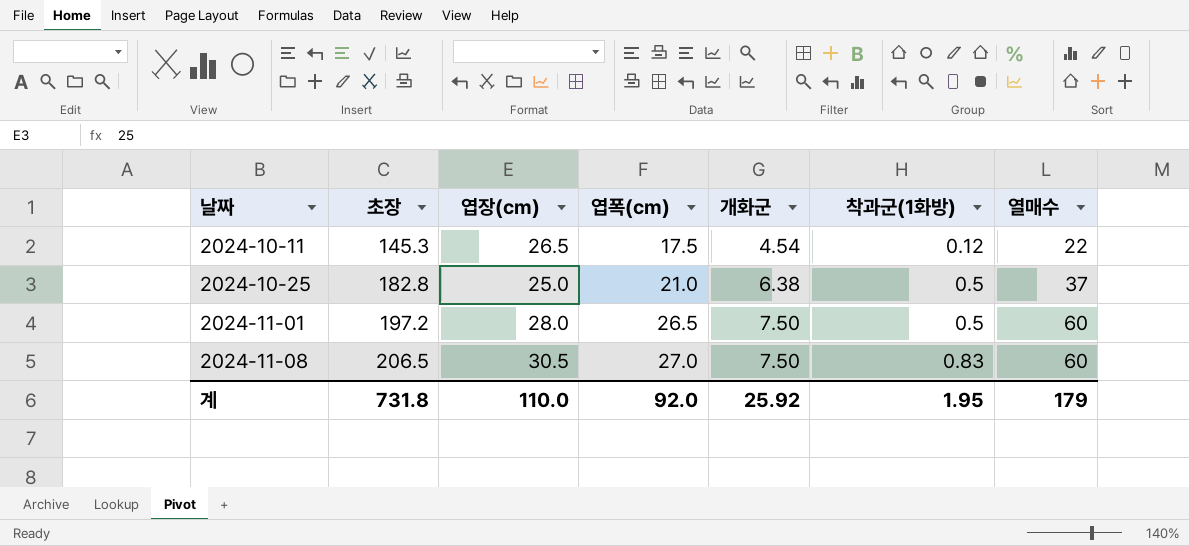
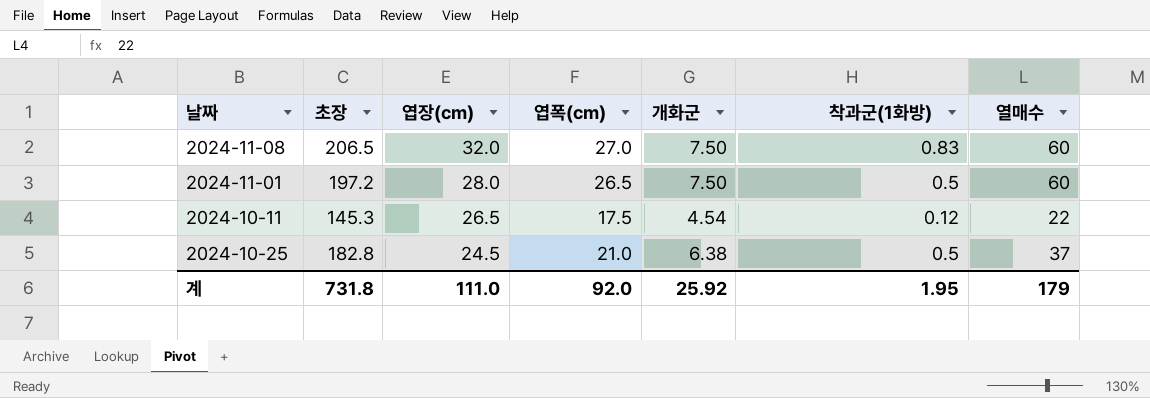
row order: 날짜 ascending -> 엽장(cm) descending
2024-11-08 | 엽장(cm): 30.5 -> 32.0
2024-10-25 | 엽장(cm): 25.0 -> 24.5
계 | 엽장(cm): 110.0 -> 111.0

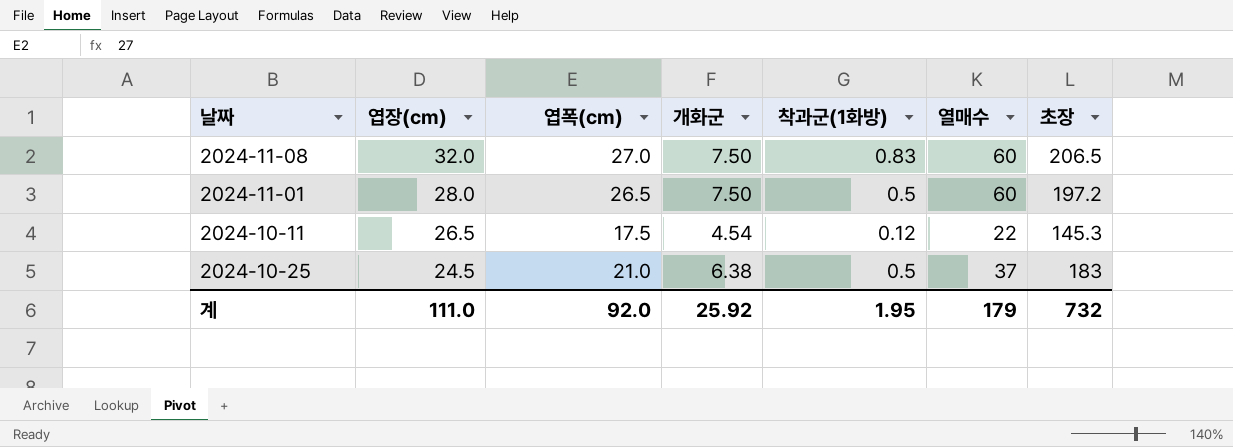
column 초장 | position: 2 -> 7
2024-10-25 | 초장: 182.8 -> 183
계 | 초장: 731.8 -> 732

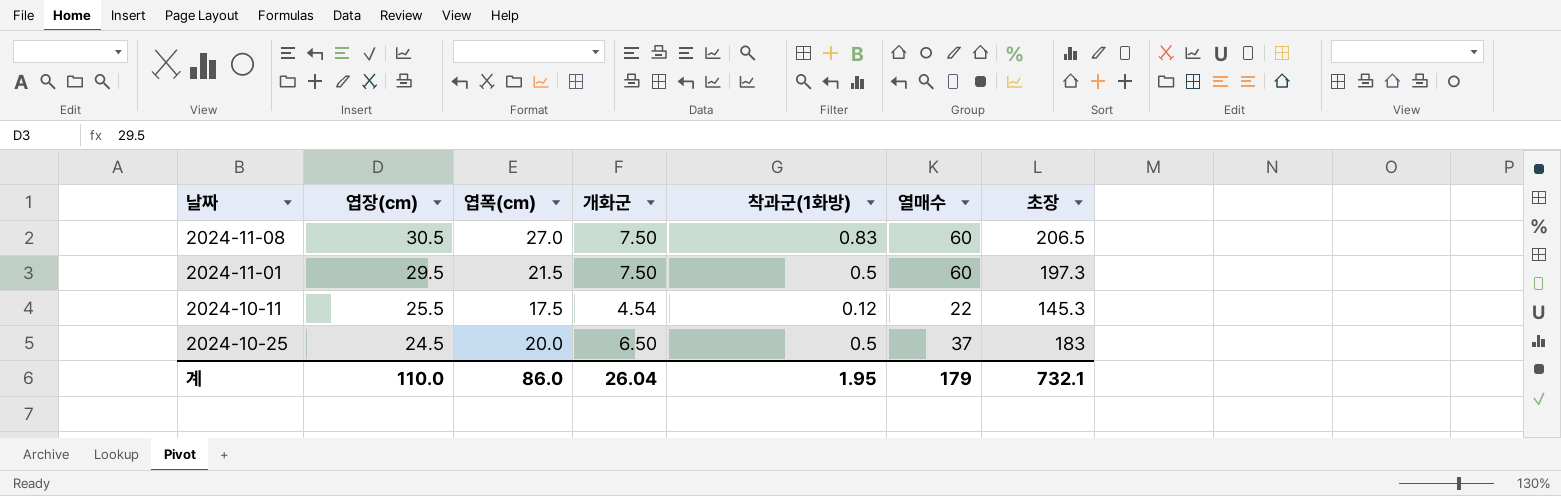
2024-11-08 | 엽장(cm): 32.0 -> 30.5
2024-11-01 | 엽장(cm): 28.0 -> 29.5
2024-11-01 | 엽폭(cm): 26.5 -> 21.5
2024-11-01 | 초장: 197.2 -> 197.3
2024-10-11 | 엽장(cm): 26.5 -> 25.5
2024-10-25 | 엽폭(cm): 21.0 -> 20.0
2024-10-25 | 개화군: 6.38 -> 6.50
계 | 엽장(cm): 111.0 -> 110.0
계 | 엽폭(cm): 92.0 -> 86.0
계 | 개화군: 25.92 -> 26.04
계 | 초장: 732 -> 732.1

